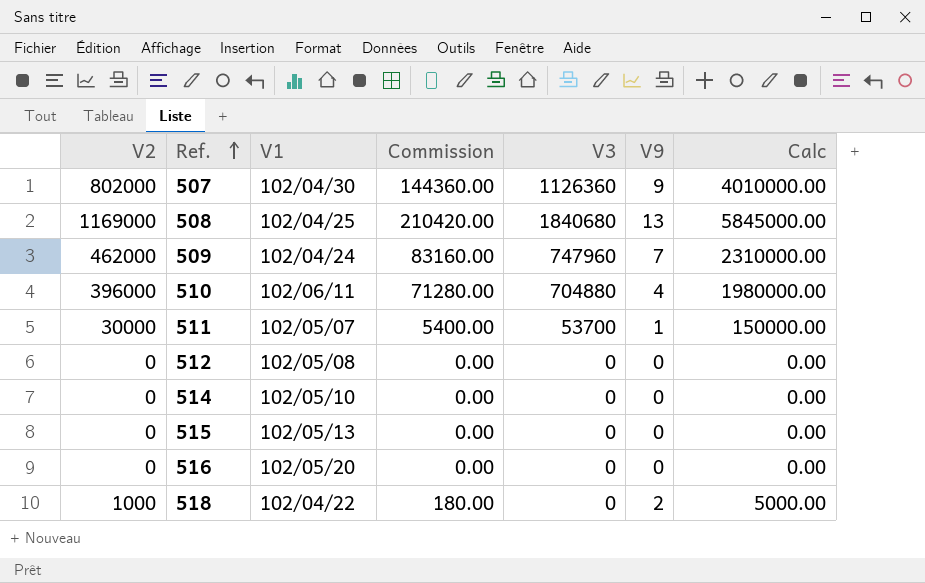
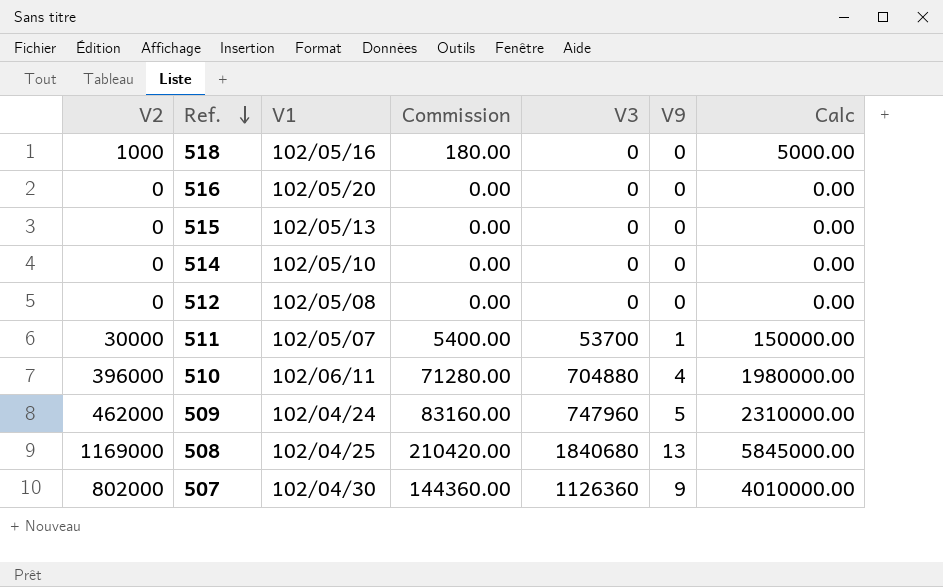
row order: Ref. ascending -> Ref. descending
518 | V1: 102/04/22 -> 102/05/16
518 | V9: 2 -> 0
509 | V9: 7 -> 5

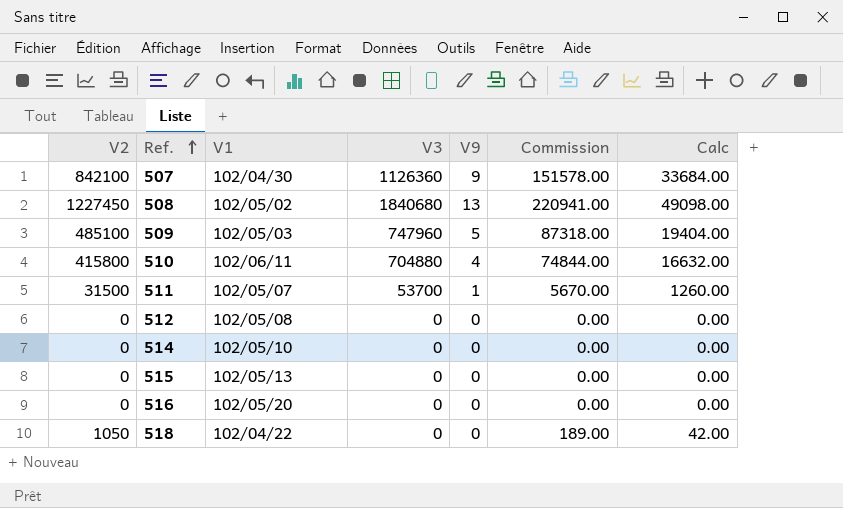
row order: Ref. descending -> Ref. ascending
column Commission | position: 4 -> 6
column Calc | formula: [V2] * 5 -> [V2] * 0.04
507 | V2: 802000 -> 842100
507 | Commission: 144360.00 -> 151578.00
508 | V2: 1169000 -> 1227450
508 | V1: 102/04/25 -> 102/05/02
508 | Commission: 210420.00 -> 220941.00
509 | V2: 462000 -> 485100
509 | V1: 102/04/24 -> 102/05/03
509 | Commission: 83160.00 -> 87318.00
510 | V2: 396000 -> 415800
510 | Commission: 71280.00 -> 74844.00
511 | V2: 30000 -> 31500
511 | Commission: 5400.00 -> 5670.00
518 | V2: 1000 -> 1050
518 | V1: 102/05/16 -> 102/04/22
518 | Commission: 180.00 -> 189.00

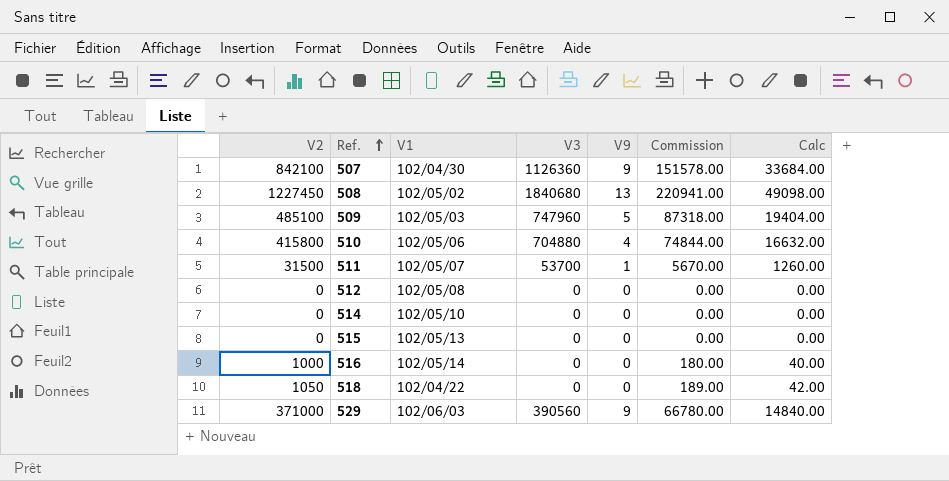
510 | V1: 102/06/11 -> 102/05/06
516 | V2: 0 -> 1000
516 | V1: 102/05/20 -> 102/05/14
516 | Commission: 0.00 -> 180.00
516 | Calc: 0.00 -> 40.00
row 529: none -> 371000 | 102/06/03 | 390560 | 9 | 66780.00 | 14840.00

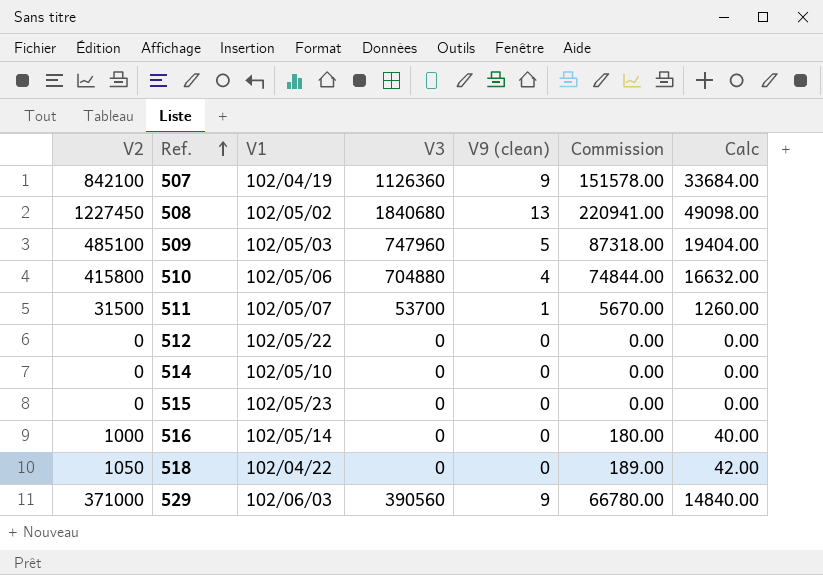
column name: V9 -> V9 (clean)
507 | V1: 102/04/30 -> 102/04/19
512 | V1: 102/05/08 -> 102/05/22
515 | V1: 102/05/13 -> 102/05/23

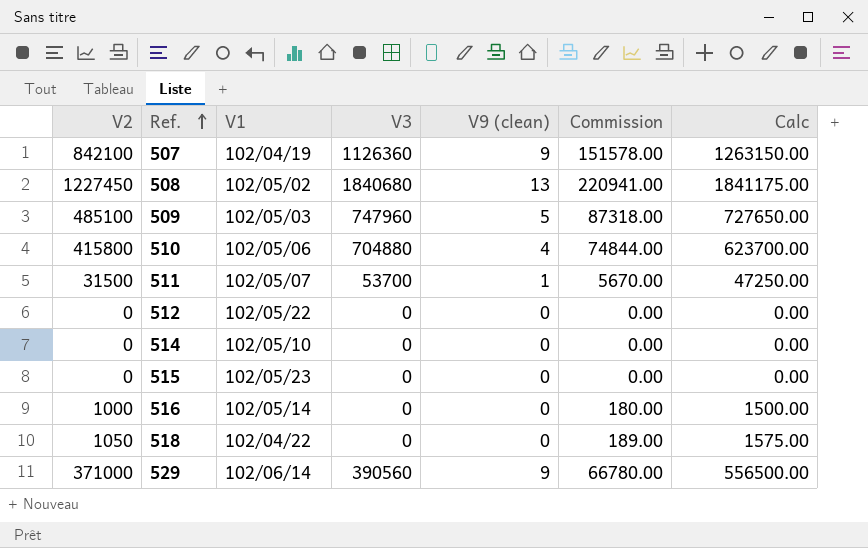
column Calc | formula: [V2] * 0.04 -> [V2] * 1.5
529 | V1: 102/06/03 -> 102/06/14

